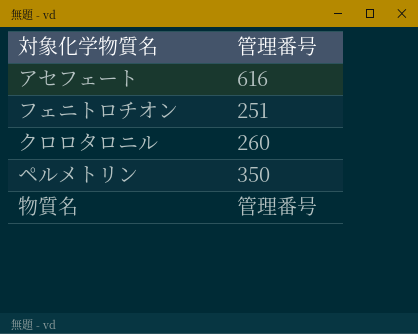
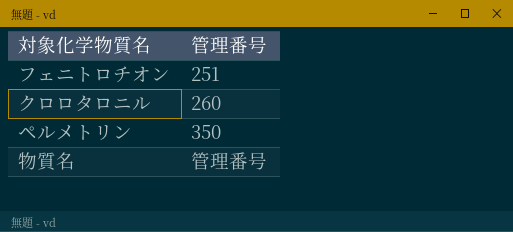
row アセフェート: 616 -> none

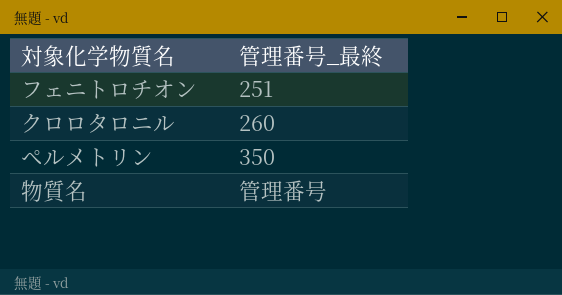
column name: 管理番号 -> 管理番号_最終

